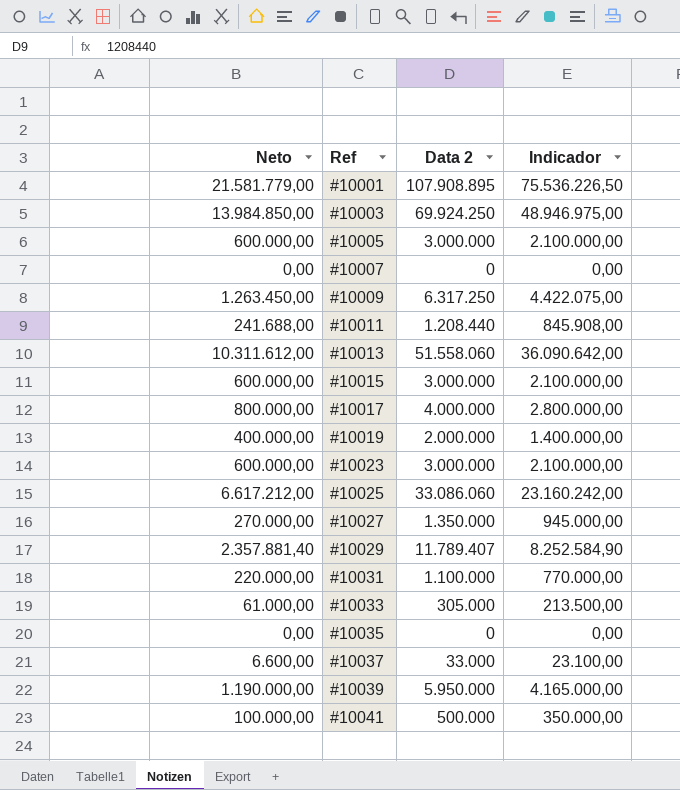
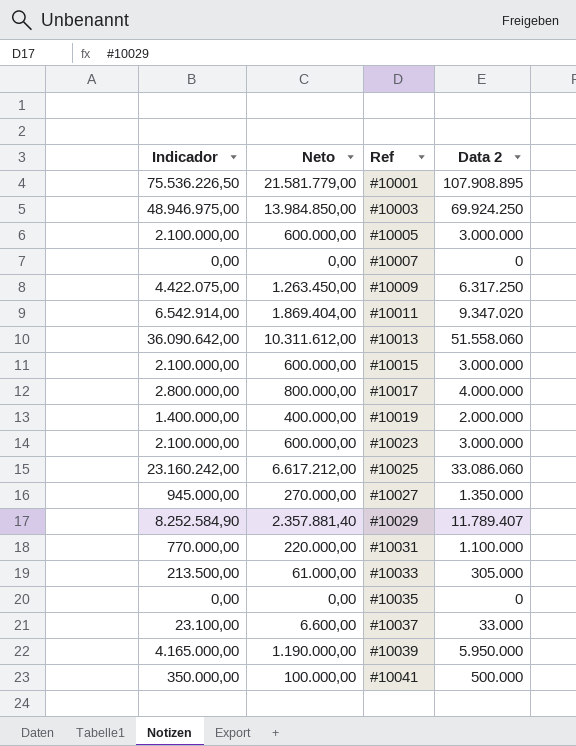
column Indicador | position: 4 -> 1
#10011 | Indicador: 845.908,00 -> 6.542.914,00
#10011 | Neto: 241.688,00 -> 1.869.404,00
#10011 | Data 2: 1.208.440 -> 9.347.020

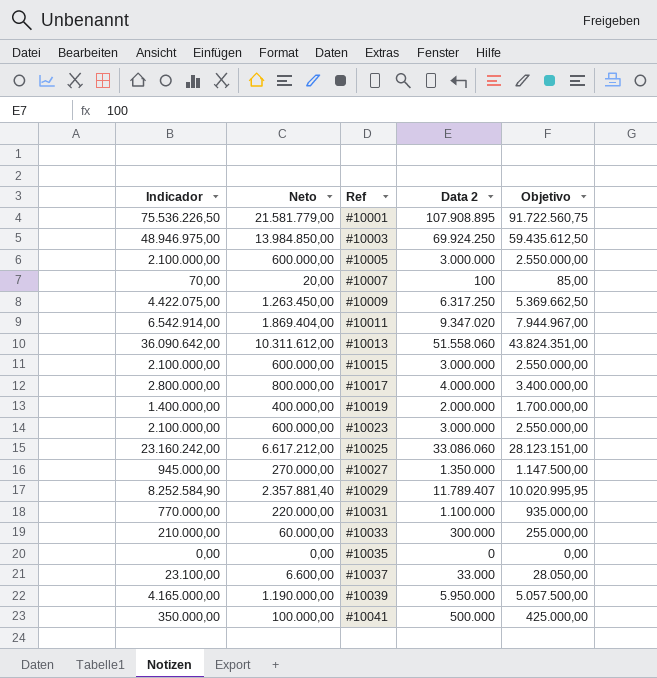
column Objetivo | formula: none -> [Data 2] * 0,85
#10007 | Indicador: 0,00 -> 70,00
#10007 | Neto: 0,00 -> 20,00
#10007 | Data 2: 0 -> 100
#10033 | Indicador: 213.500,00 -> 210.000,00
#10033 | Neto: 61.000,00 -> 60.000,00
#10033 | Data 2: 305.000 -> 300.000

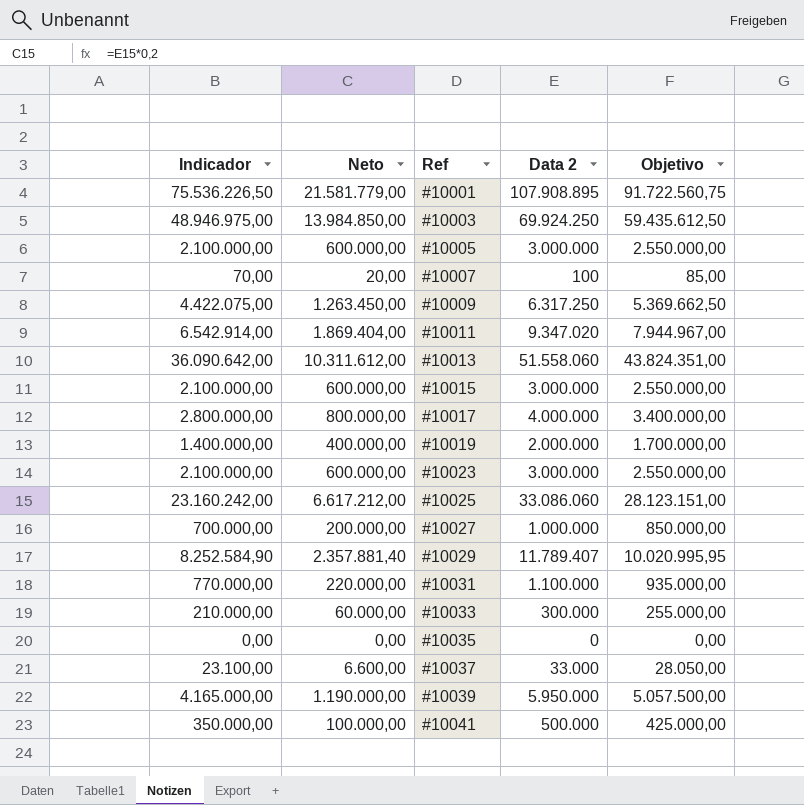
#10027 | Indicador: 945.000,00 -> 700.000,00
#10027 | Neto: 270.000,00 -> 200.000,00
#10027 | Data 2: 1.350.000 -> 1.000.000
#10027 | Objetivo: 1.147.500,00 -> 850.000,00

